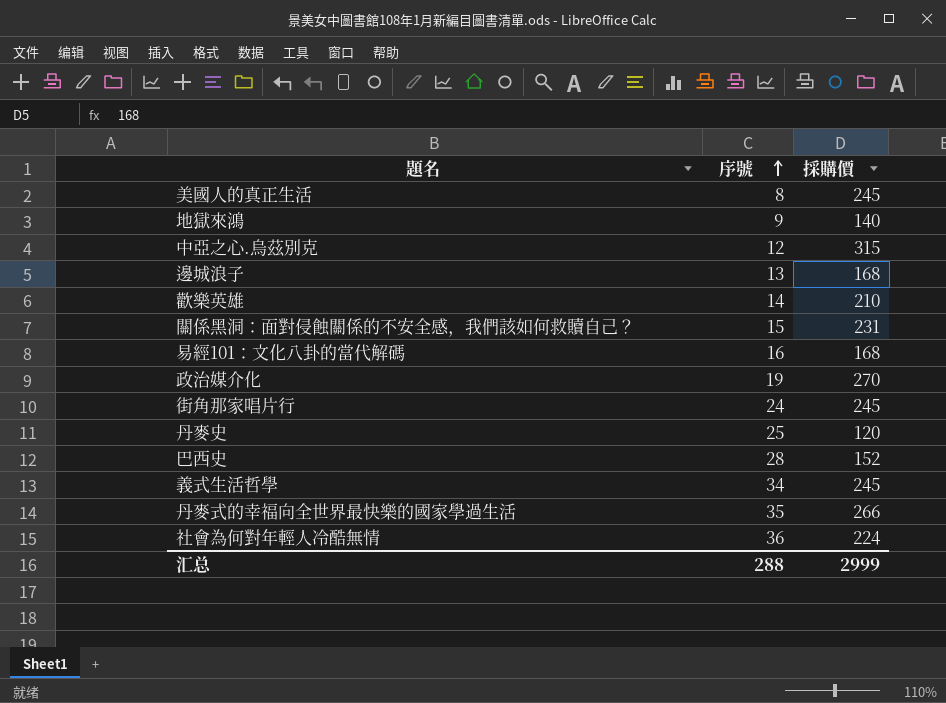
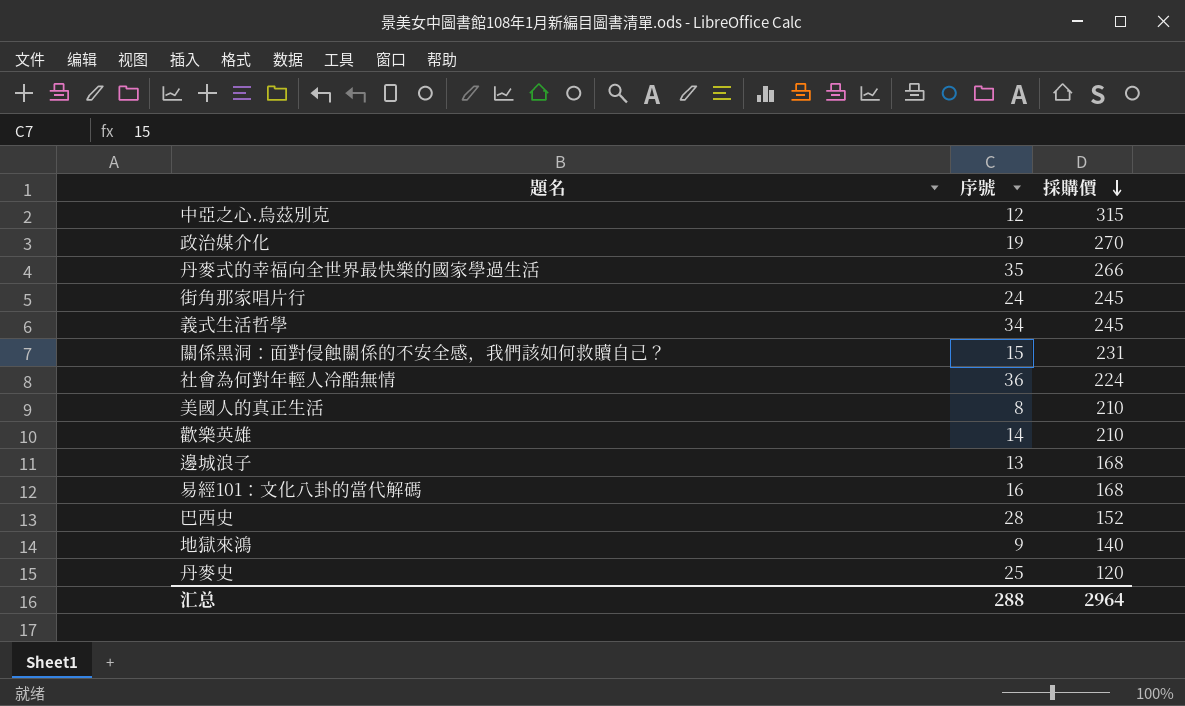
row order: 序號 ascending -> 採購價 descending
美國人的真正生活 | 採購價: 245 -> 210
汇总 | 採購價: 2999 -> 2964

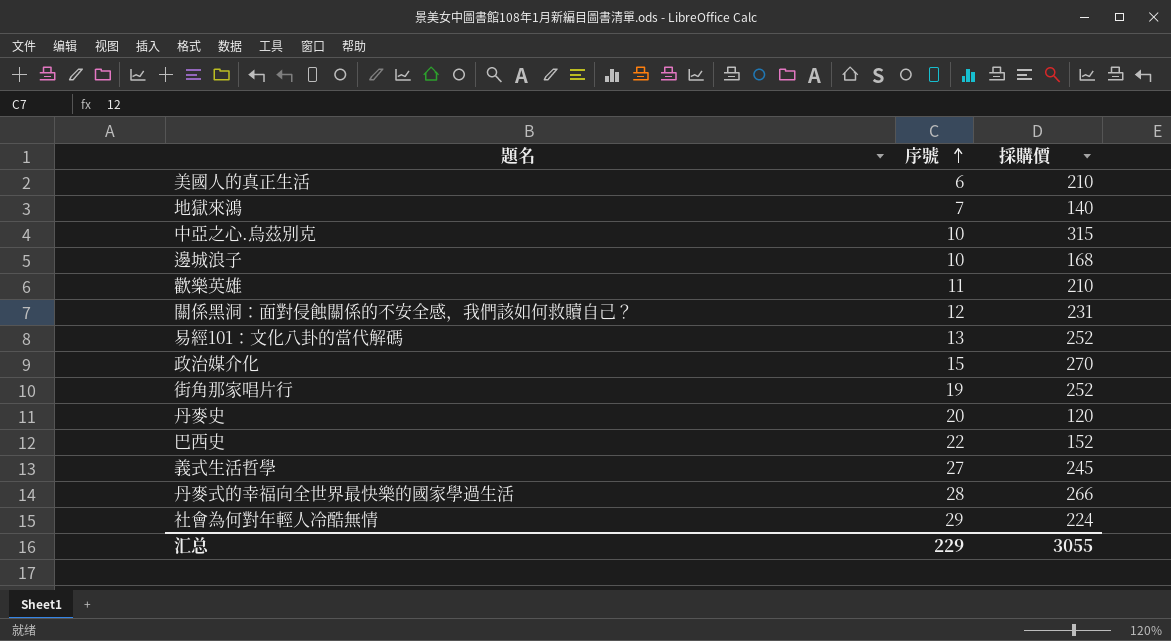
row order: 採購價 descending -> 序號 ascending
美國人的真正生活 | 序號: 8 -> 6
地獄來鴻 | 序號: 9 -> 7
中亞之心.烏茲別克 | 序號: 12 -> 10
邊城浪子 | 序號: 13 -> 10
歡樂英雄 | 序號: 14 -> 11
關係黑洞：面對侵蝕關係的不安全感，我們該如何救贖自己？ | 序號: 15 -> 12
易經101：文化八卦的當代解碼 | 序號: 16 -> 13
易經101：文化八卦的當代解碼 | 採購價: 168 -> 252
政治媒介化 | 序號: 19 -> 15
街角那家唱片行 | 序號: 24 -> 19
街角那家唱片行 | 採購價: 245 -> 252
丹麥史 | 序號: 25 -> 20
巴西史 | 序號: 28 -> 22
義式生活哲學 | 序號: 34 -> 27
丹麥式的幸福向全世界最快樂的國家學過生活 | 序號: 35 -> 28
社會為何對年輕人冷酷無情 | 序號: 36 -> 29
汇总 | 序號: 288 -> 229
汇总 | 採購價: 2964 -> 3055

